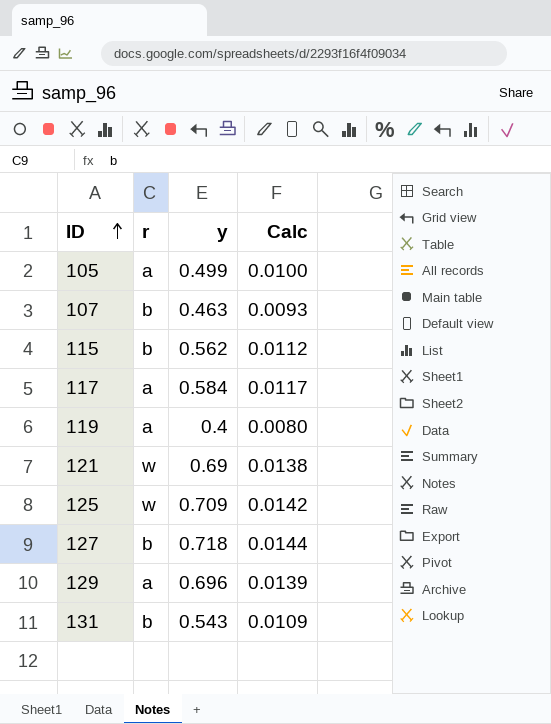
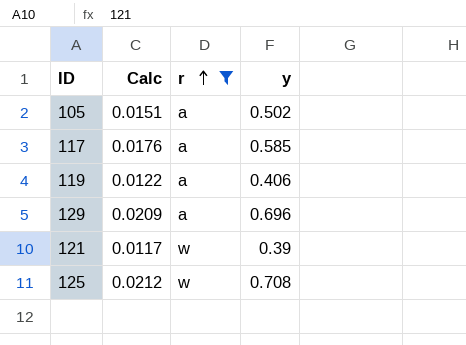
filter: none -> r != b
row order: ID ascending -> r ascending
column Calc | formula: [y] * 0.02 -> [y] * 0.03
column Calc | position: 4 -> 2
105 | y: 0.499 -> 0.502
117 | y: 0.584 -> 0.585
119 | y: 0.4 -> 0.406
121 | y: 0.69 -> 0.39
125 | y: 0.709 -> 0.708

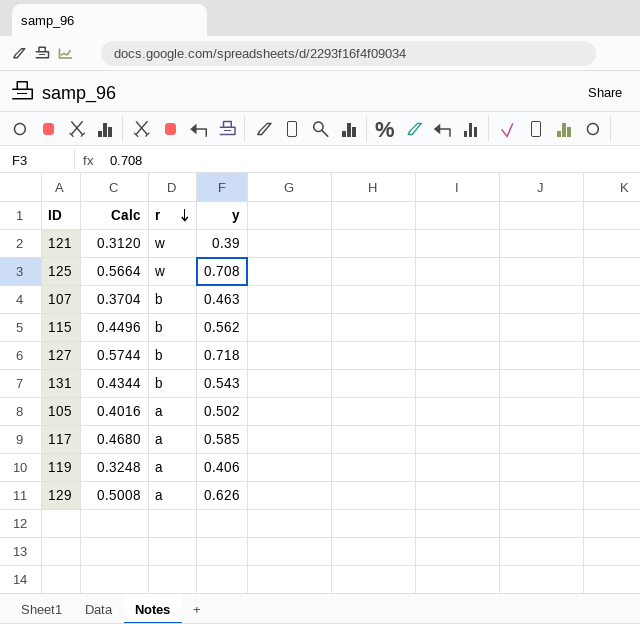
filter: r != b -> none
row order: r ascending -> r descending
column Calc | formula: [y] * 0.03 -> [y] * 0.8
129 | y: 0.696 -> 0.626

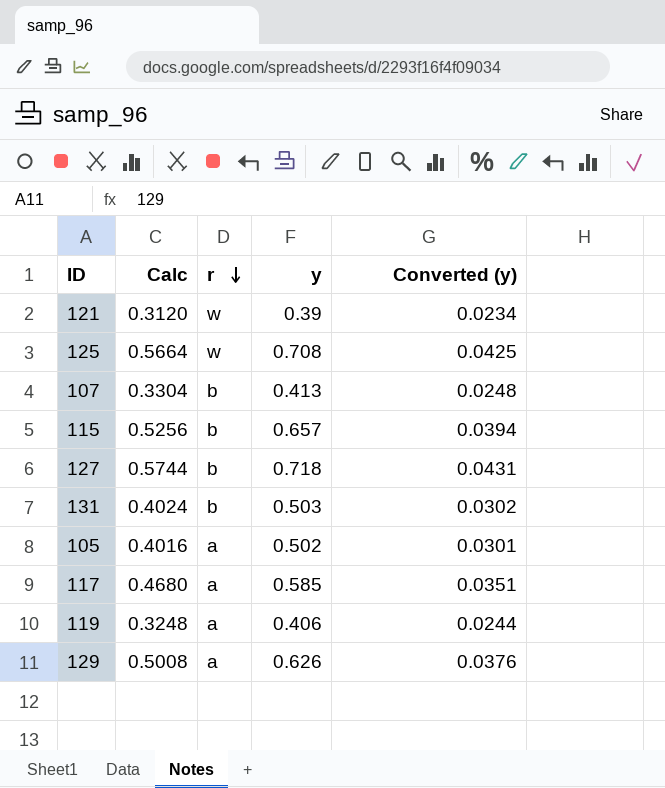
column Converted (y) | formula: none -> [y] * 0.06
107 | Calc: 0.3704 -> 0.3304
107 | y: 0.463 -> 0.413
115 | Calc: 0.4496 -> 0.5256
115 | y: 0.562 -> 0.657
131 | Calc: 0.4344 -> 0.4024
131 | y: 0.543 -> 0.503

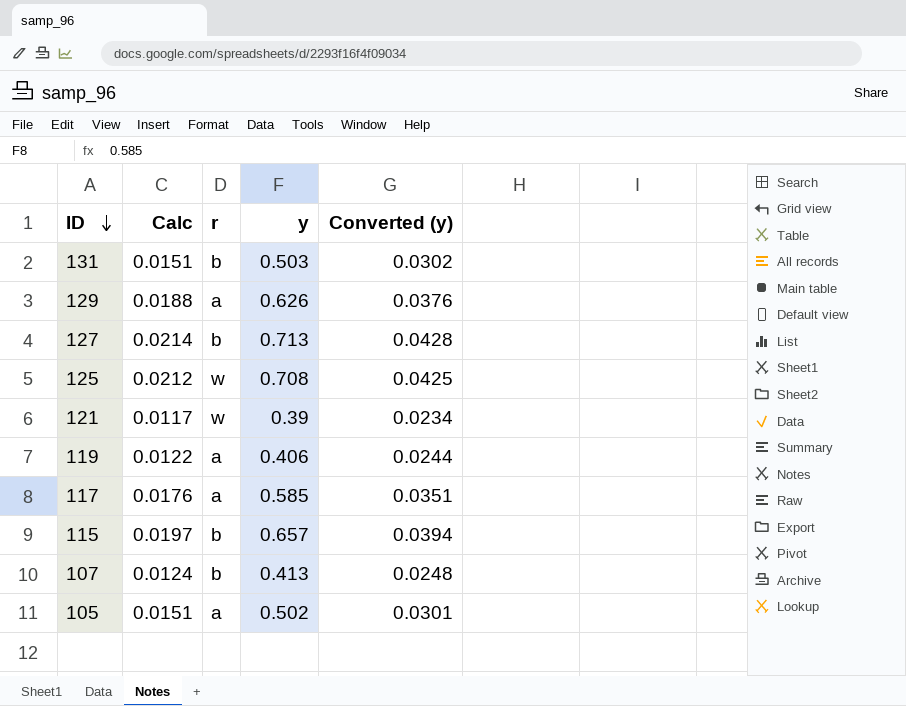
row order: r descending -> ID descending
column Calc | formula: [y] * 0.8 -> [y] * 0.03
127 | y: 0.718 -> 0.713
127 | Converted (y): 0.0431 -> 0.0428

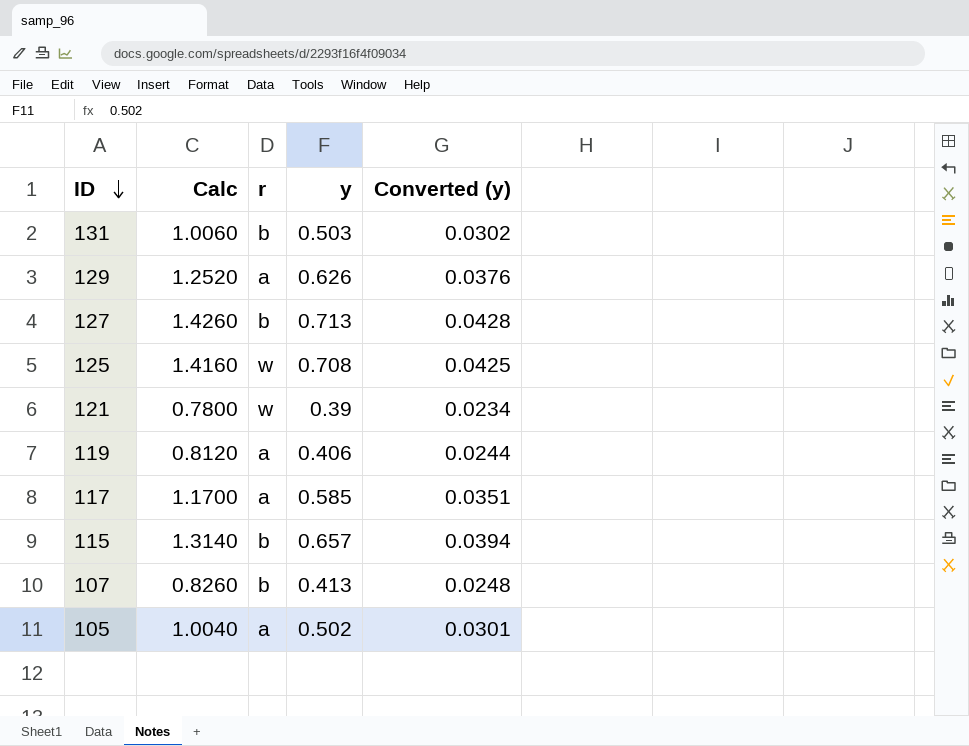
column Calc | formula: [y] * 0.03 -> [y] * 2

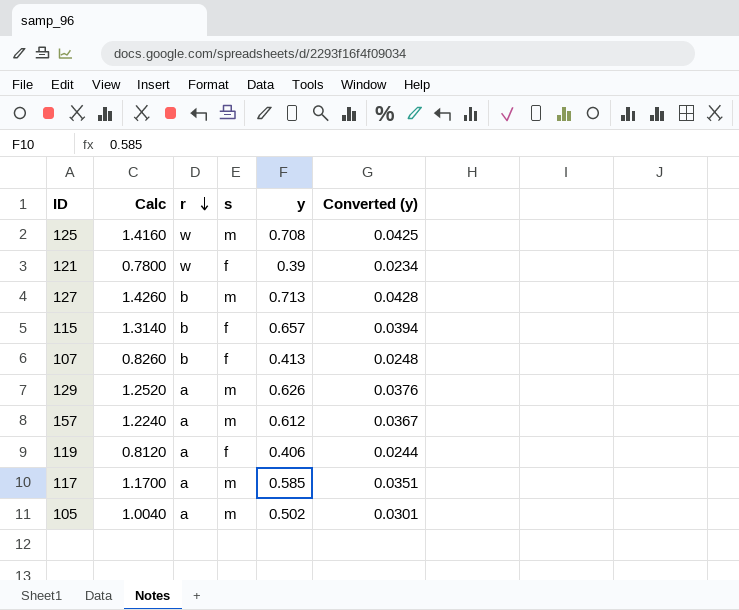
row order: ID descending -> r descending
column s | position: none -> 4
row 131: 1.0060 | b | 0.503 | 0.0302 -> none
row 157: none -> 1.2240 | a | m | 0.612 | 0.0367

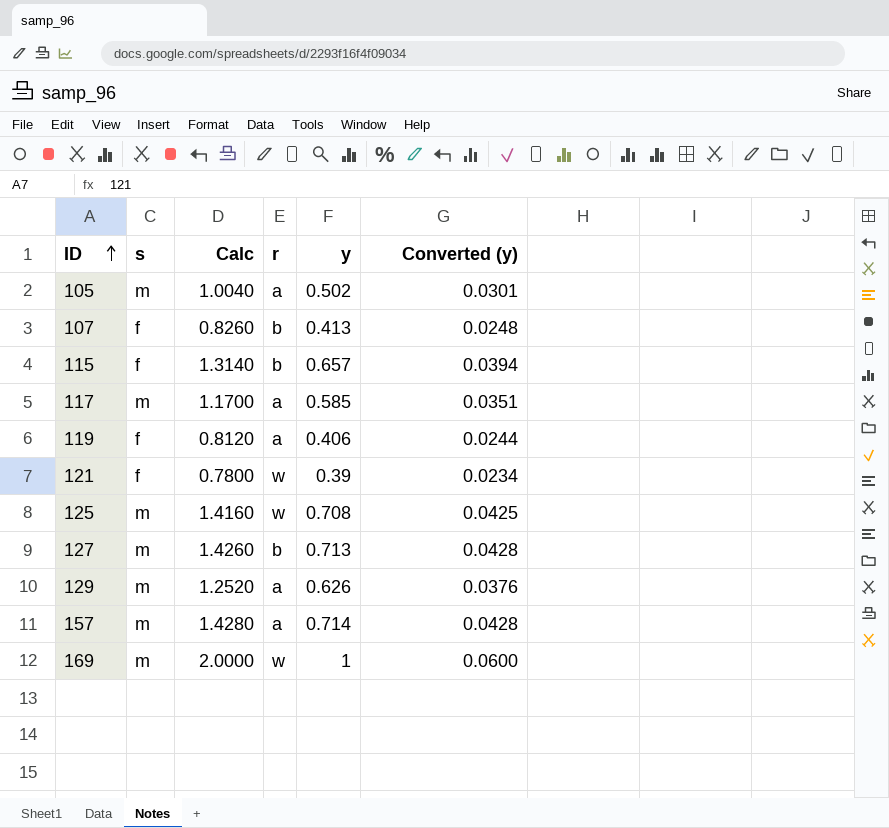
row order: r descending -> ID ascending
column s | position: 4 -> 2
157 | Calc: 1.2240 -> 1.4280
157 | y: 0.612 -> 0.714
157 | Converted (y): 0.0367 -> 0.0428
row 169: none -> m | 2.0000 | w | 1 | 0.0600

